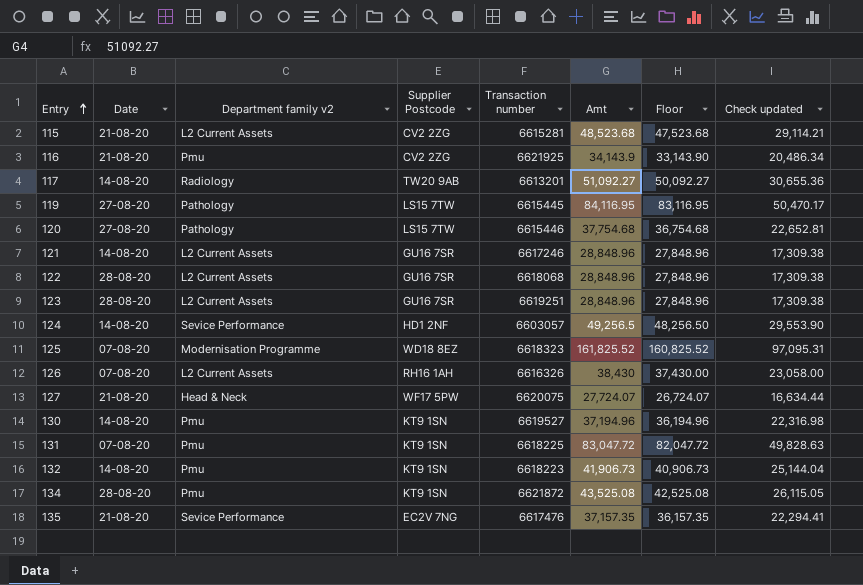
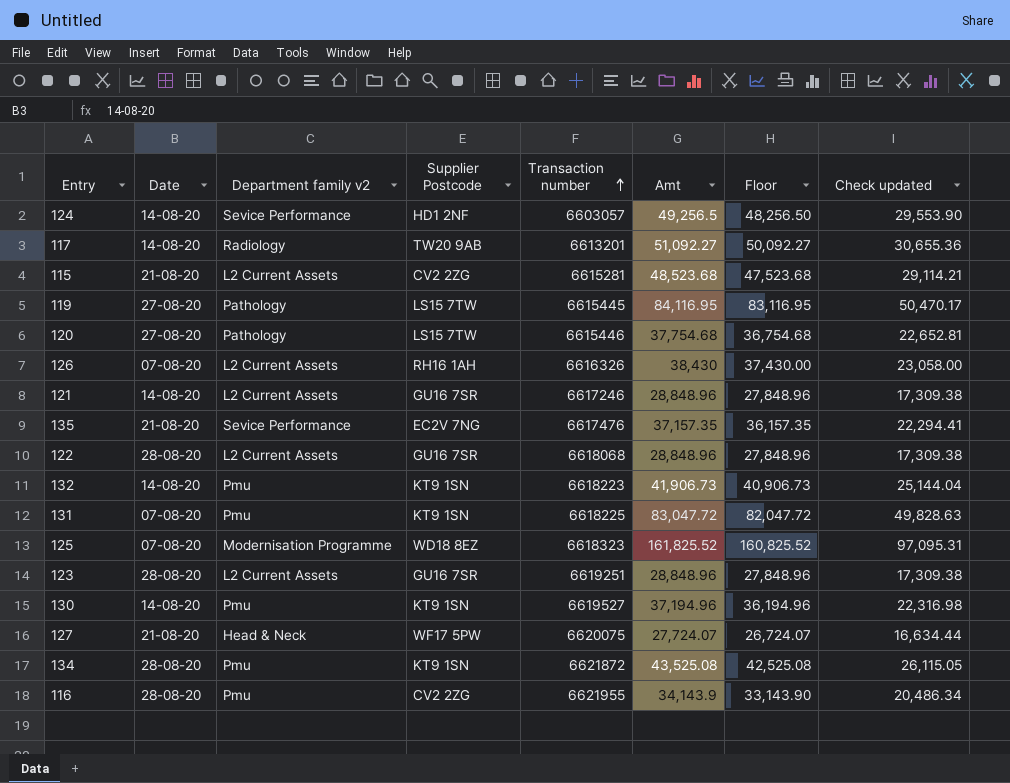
row order: Entry ascending -> Transaction number ascending
116 | Date: 21-08-20 -> 28-08-20
116 | Transaction number: 6621925 -> 6621955

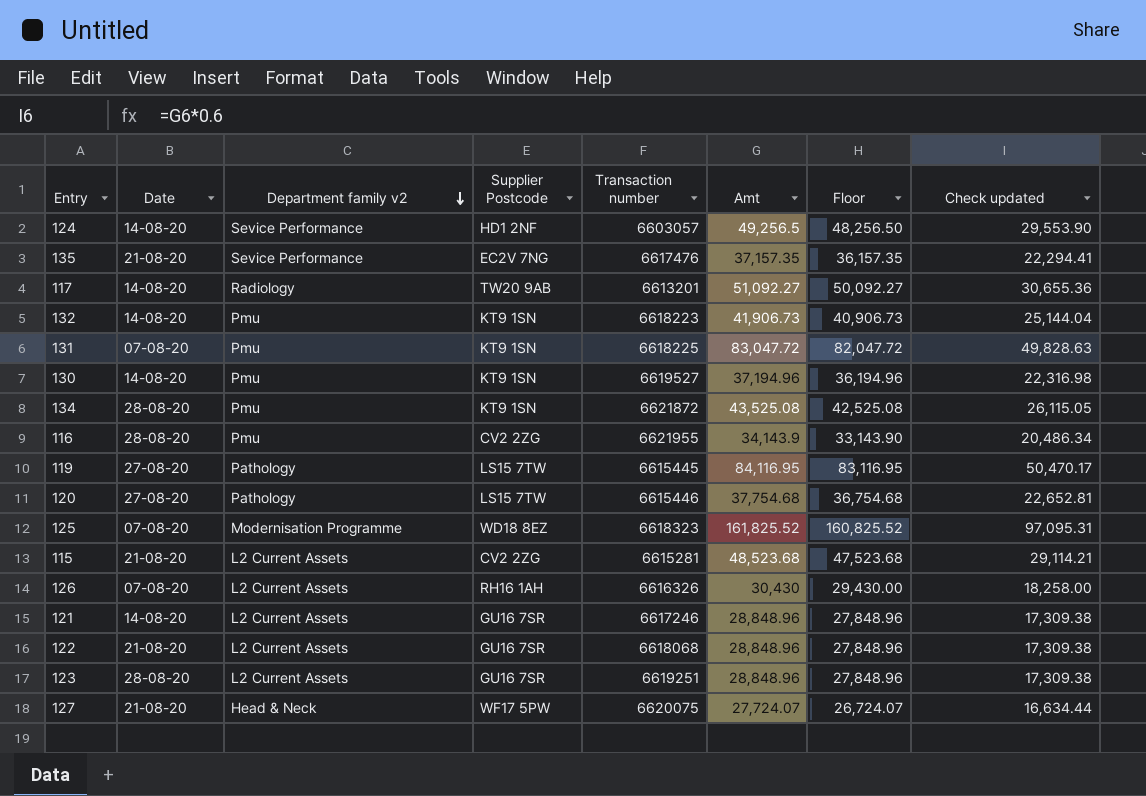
row order: Transaction number ascending -> Department family v2 descending
126 | Amt: 38,430 -> 30,430
126 | Floor: 37,430.00 -> 29,430.00
126 | Check updated: 23,058.00 -> 18,258.00
122 | Date: 28-08-20 -> 21-08-20

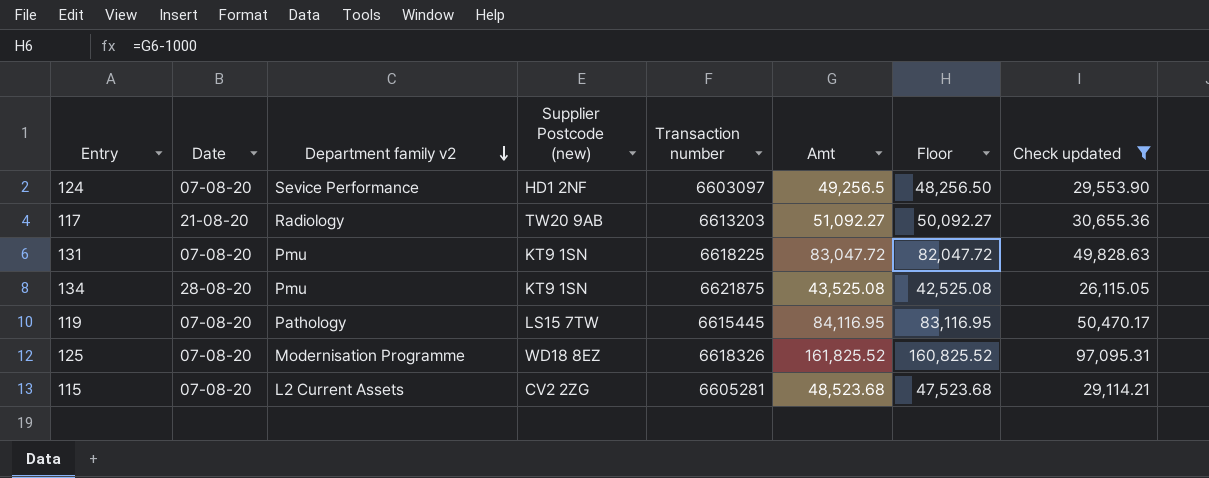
filter: none -> Check updated >= 26,115.05
column name: Supplier Postcode -> Supplier Postcode (new)
124 | Date: 14-08-20 -> 07-08-20
124 | Transaction number: 6603057 -> 6603097
117 | Date: 14-08-20 -> 21-08-20
117 | Transaction number: 6613201 -> 6613203
134 | Transaction number: 6621872 -> 6621875
119 | Date: 27-08-20 -> 07-08-20
125 | Transaction number: 6618323 -> 6618326
115 | Date: 21-08-20 -> 07-08-20
115 | Transaction number: 6615281 -> 6605281

